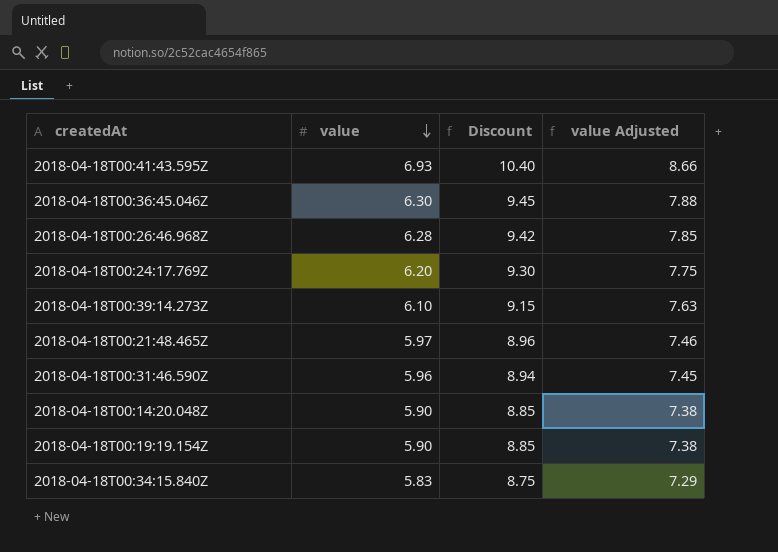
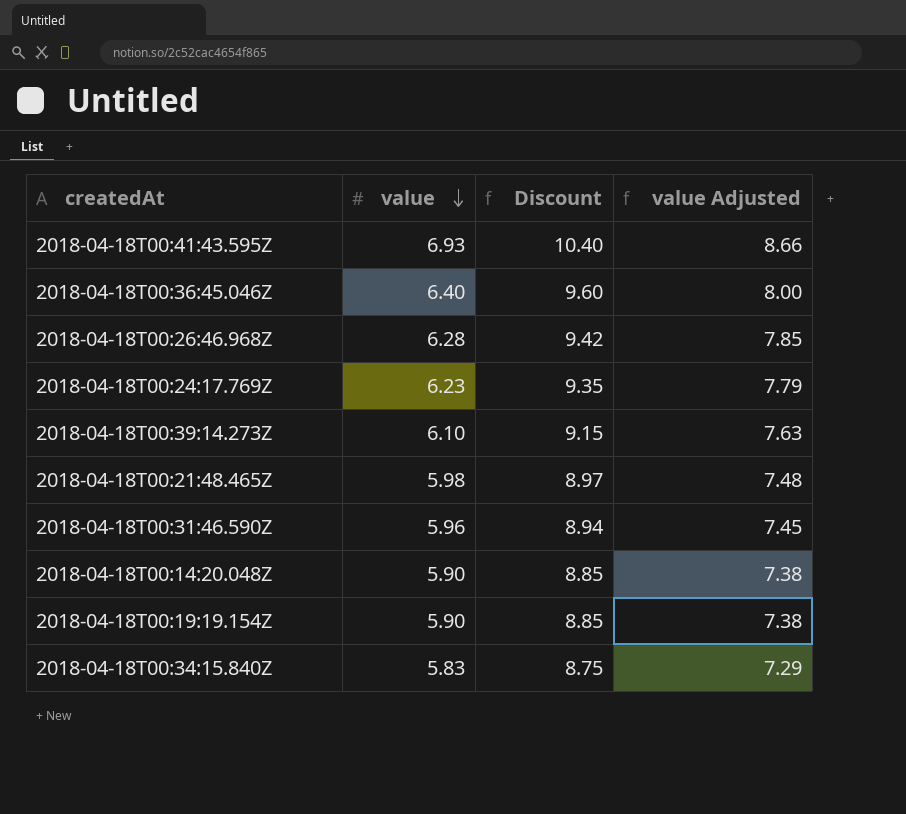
2018-04-18T00:36:45.046Z | value: 6.30 -> 6.40
2018-04-18T00:36:45.046Z | Discount: 9.45 -> 9.60
2018-04-18T00:36:45.046Z | value Adjusted: 7.88 -> 8.00
2018-04-18T00:24:17.769Z | value: 6.20 -> 6.23
2018-04-18T00:24:17.769Z | Discount: 9.30 -> 9.35
2018-04-18T00:24:17.769Z | value Adjusted: 7.75 -> 7.79
2018-04-18T00:21:48.465Z | value: 5.97 -> 5.98
2018-04-18T00:21:48.465Z | Discount: 8.96 -> 8.97
2018-04-18T00:21:48.465Z | value Adjusted: 7.46 -> 7.48

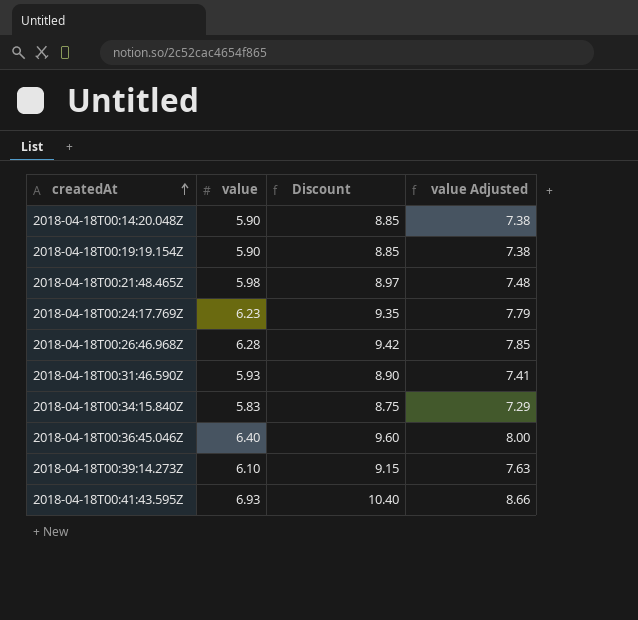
row order: value descending -> createdAt ascending
2018-04-18T00:31:46.590Z | value: 5.96 -> 5.93
2018-04-18T00:31:46.590Z | Discount: 8.94 -> 8.90
2018-04-18T00:31:46.590Z | value Adjusted: 7.45 -> 7.41

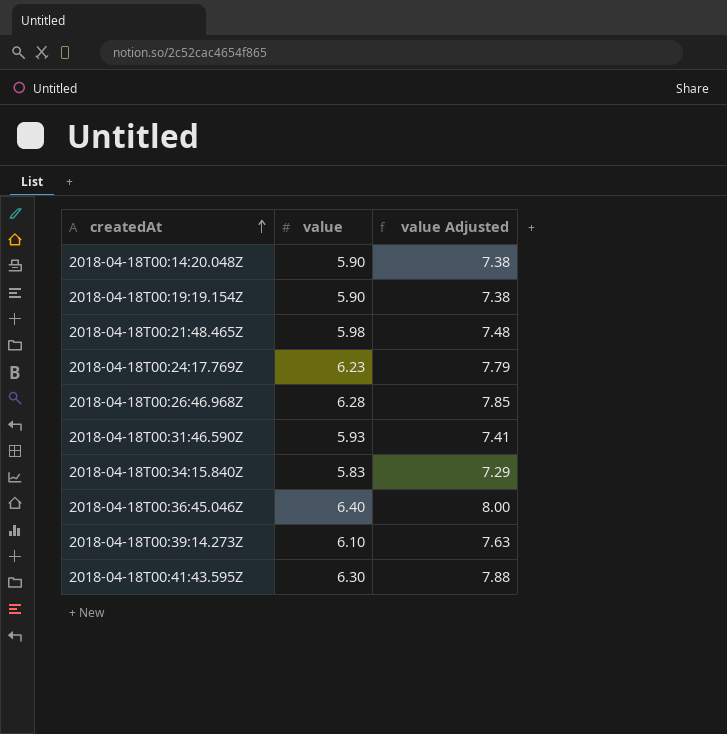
column Discount | formula: [value] * 1.5 -> none
2018-04-18T00:41:43.595Z | value: 6.93 -> 6.30
2018-04-18T00:41:43.595Z | value Adjusted: 8.66 -> 7.88

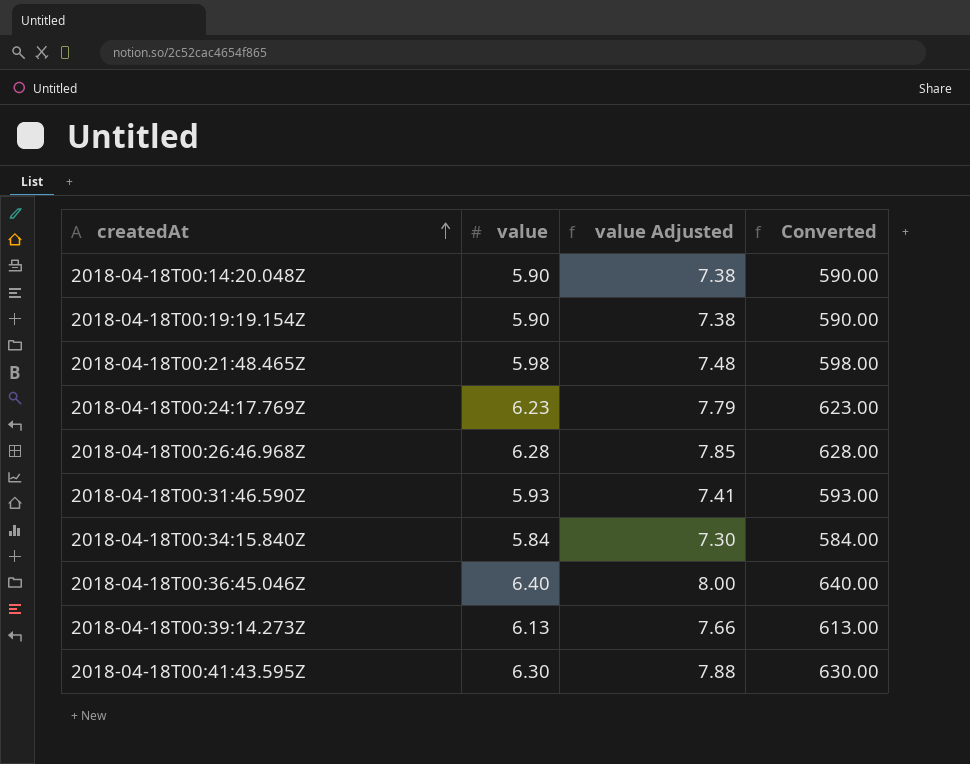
column Converted | formula: none -> [value] * 100
2018-04-18T00:34:15.840Z | value: 5.83 -> 5.84
2018-04-18T00:34:15.840Z | value Adjusted: 7.29 -> 7.30
2018-04-18T00:39:14.273Z | value: 6.10 -> 6.13
2018-04-18T00:39:14.273Z | value Adjusted: 7.63 -> 7.66

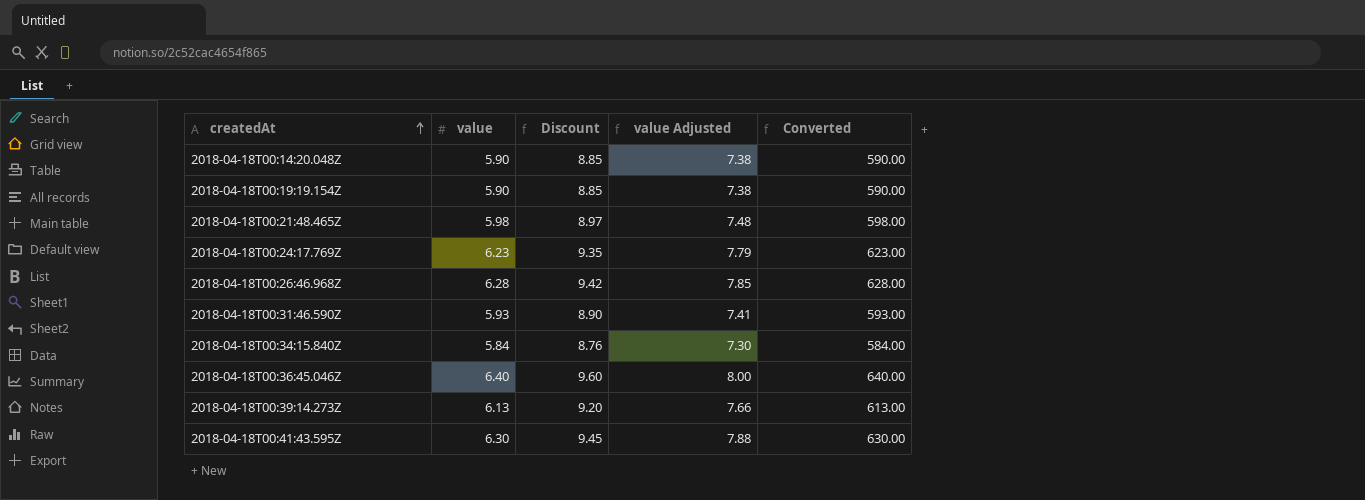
column Discount | formula: none -> [value] * 1.5

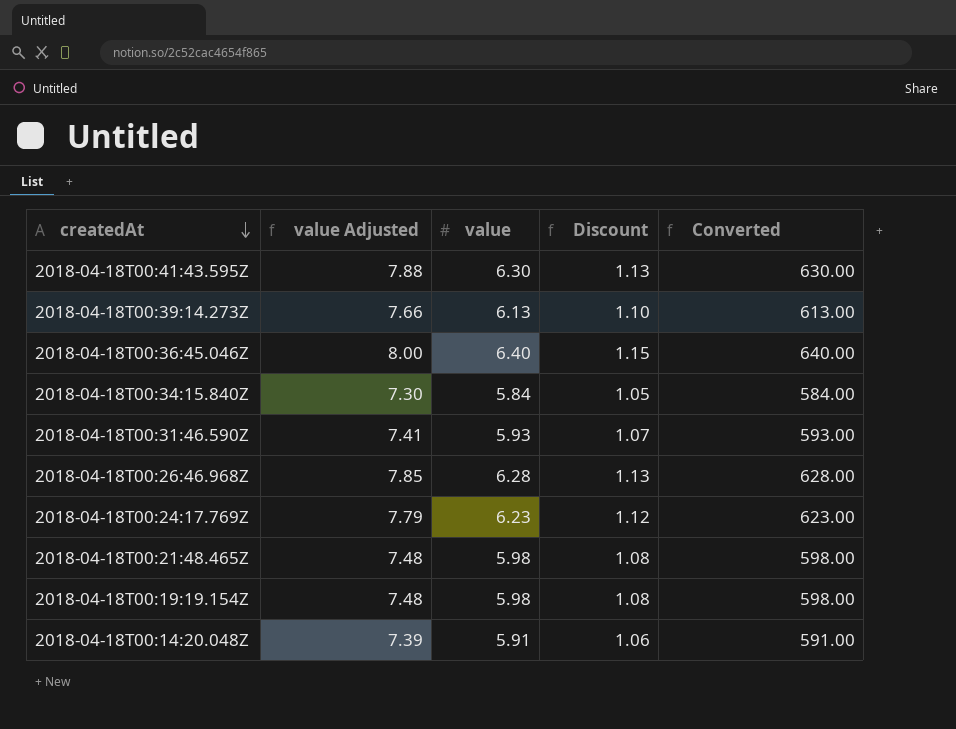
row order: createdAt ascending -> createdAt descending
column value Adjusted | position: 4 -> 2
column Discount | formula: [value] * 1.5 -> [value] * 0.18
2018-04-18T00:19:19.154Z | value Adjusted: 7.38 -> 7.48
2018-04-18T00:19:19.154Z | value: 5.90 -> 5.98
2018-04-18T00:19:19.154Z | Converted: 590.00 -> 598.00
2018-04-18T00:14:20.048Z | value Adjusted: 7.38 -> 7.39
2018-04-18T00:14:20.048Z | value: 5.90 -> 5.91
2018-04-18T00:14:20.048Z | Converted: 590.00 -> 591.00

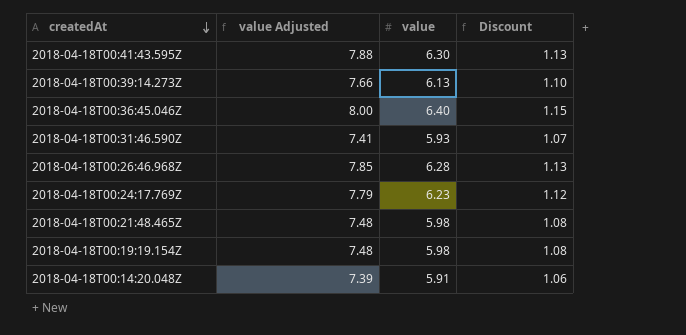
column Converted | formula: [value] * 100 -> none
row 2018-04-18T00:34:15.840Z: 7.30 | 5.84 | 1.05 | 584.00 -> none

